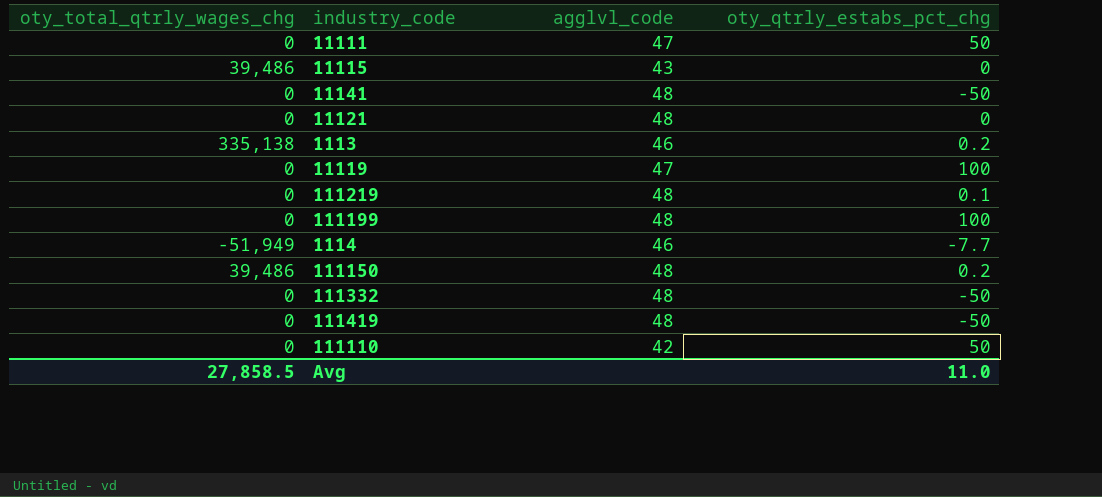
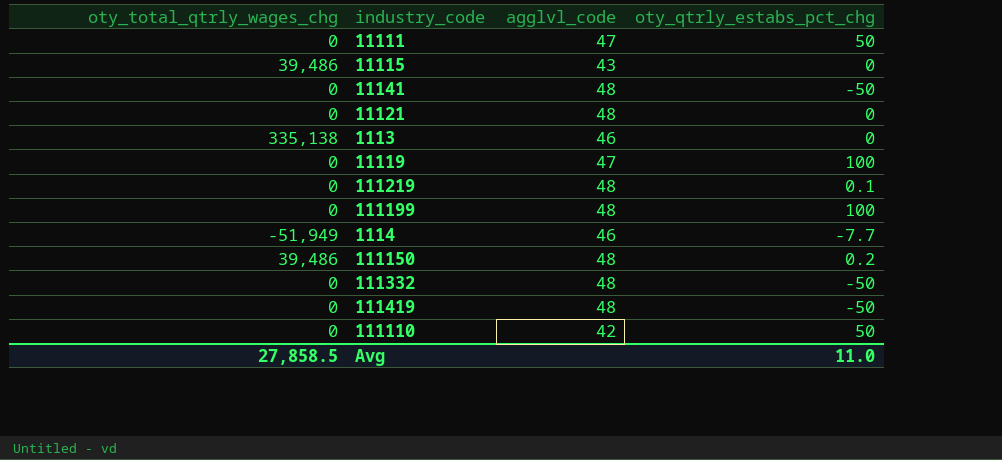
1113 | oty_qtrly_estabs_pct_chg: 0.2 -> 0

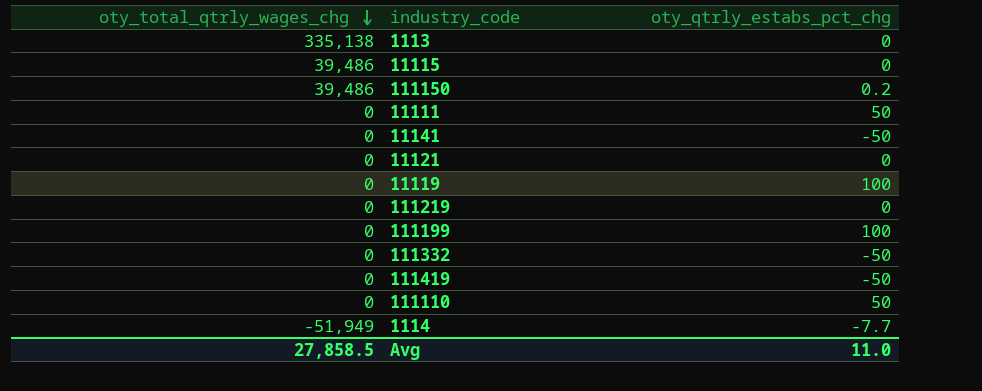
row order: none -> oty_total_qtrly_wages_chg descending
column agglvl_code | position: 3 -> none
111219 | oty_qtrly_estabs_pct_chg: 0.1 -> 0

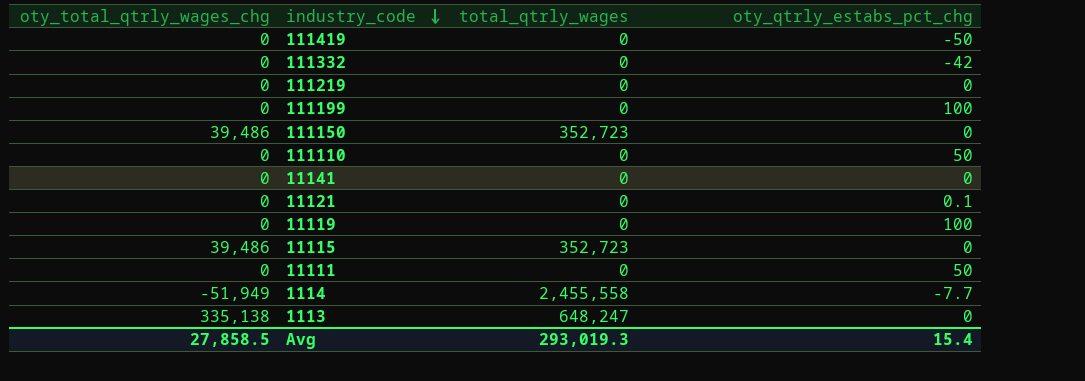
row order: oty_total_qtrly_wages_chg descending -> industry_code descending
column total_qtrly_wages | position: none -> 3
111332 | oty_qtrly_estabs_pct_chg: -50 -> -42
111150 | oty_qtrly_estabs_pct_chg: 0.2 -> 0
11141 | oty_qtrly_estabs_pct_chg: -50 -> 0
11121 | oty_qtrly_estabs_pct_chg: 0 -> 0.1
Avg | oty_qtrly_estabs_pct_chg: 11.0 -> 15.4

